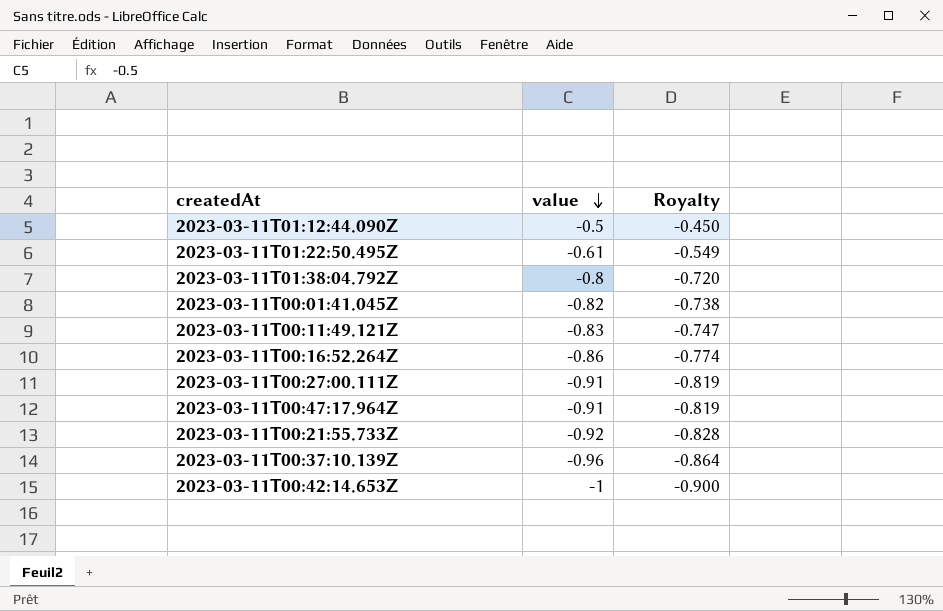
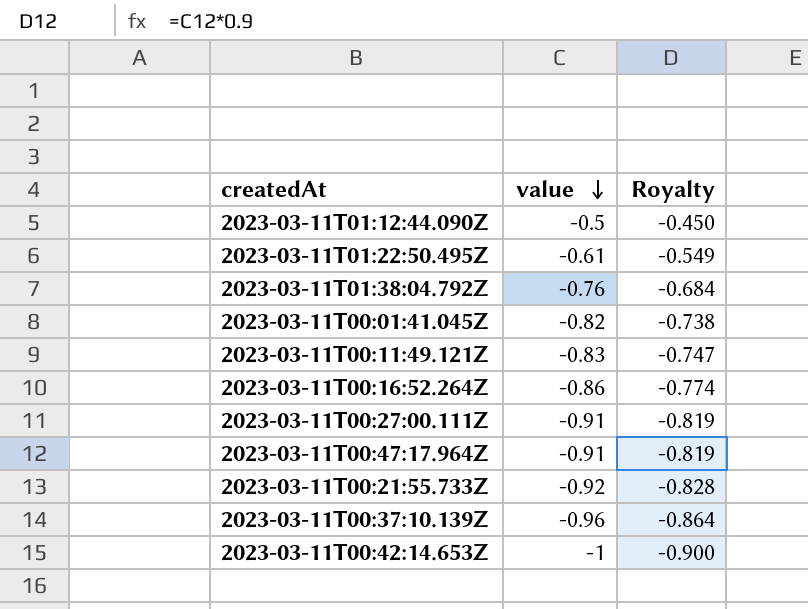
2023-03-11T01:38:04.792Z | value: -0.8 -> -0.76
2023-03-11T01:38:04.792Z | Royalty: -0.720 -> -0.684

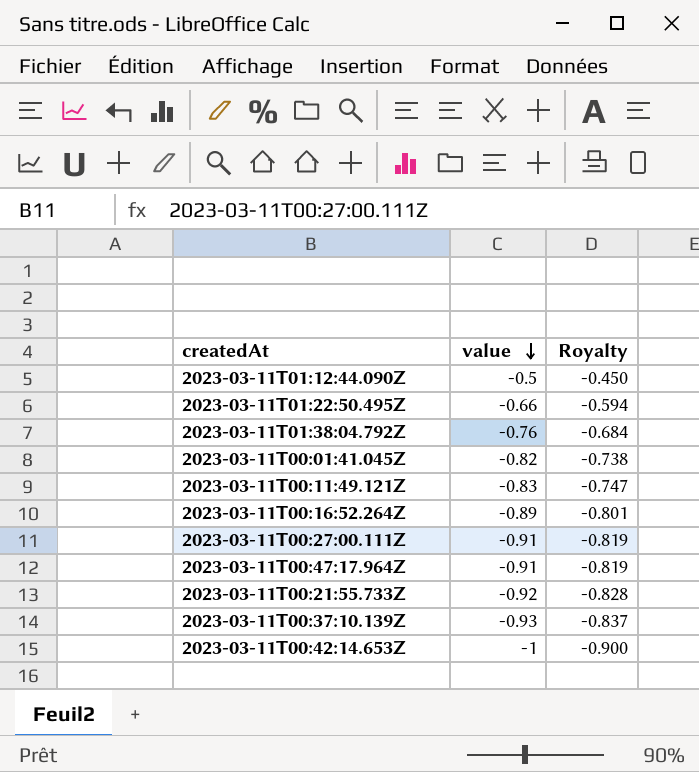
2023-03-11T01:22:50.495Z | value: -0.61 -> -0.66
2023-03-11T01:22:50.495Z | Royalty: -0.549 -> -0.594
2023-03-11T00:16:52.264Z | value: -0.86 -> -0.89
2023-03-11T00:16:52.264Z | Royalty: -0.774 -> -0.801
2023-03-11T00:37:10.139Z | value: -0.96 -> -0.93
2023-03-11T00:37:10.139Z | Royalty: -0.864 -> -0.837

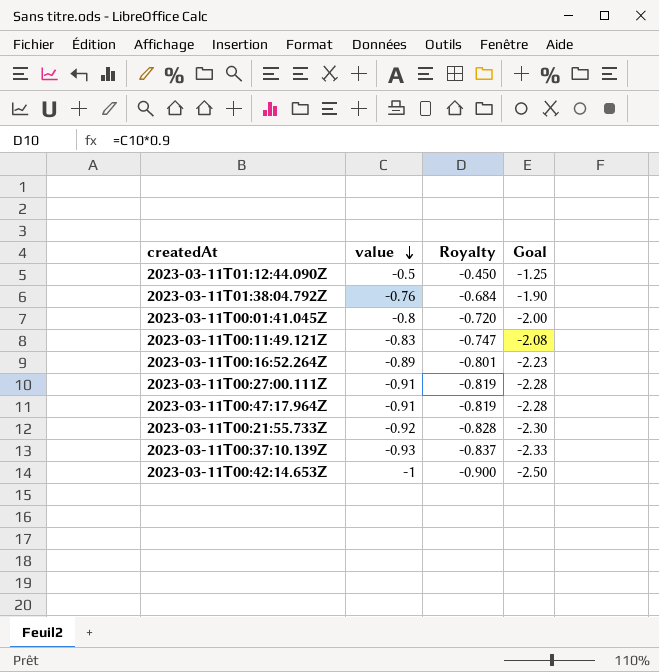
column Goal | formula: none -> [value] * 2.5
row 2023-03-11T01:22:50.495Z: -0.66 | -0.594 -> none
2023-03-11T00:01:41.045Z | value: -0.82 -> -0.8
2023-03-11T00:01:41.045Z | Royalty: -0.738 -> -0.720

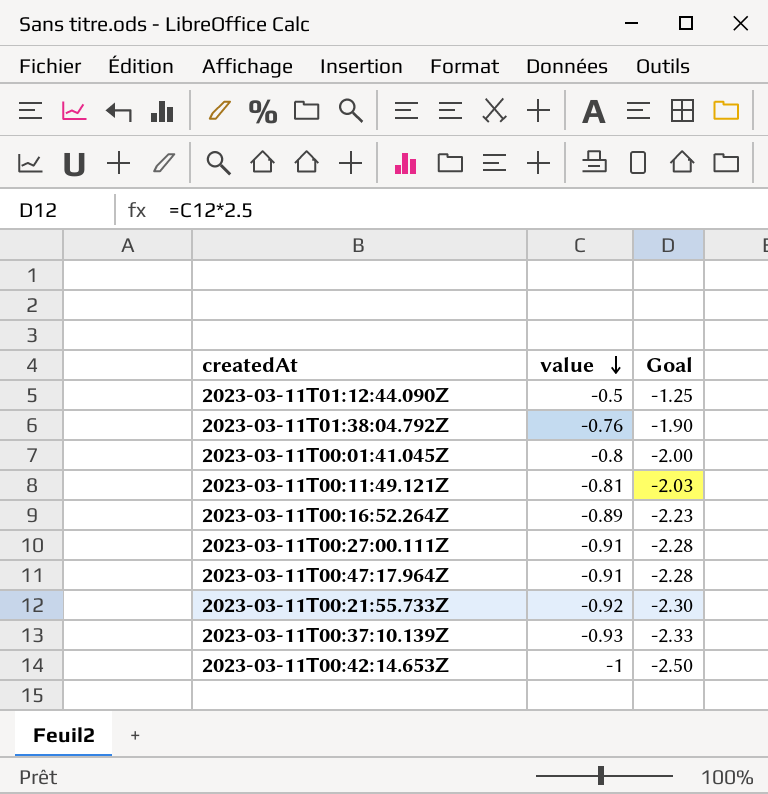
column Royalty | formula: [value] * 0.9 -> none
2023-03-11T00:11:49.121Z | value: -0.83 -> -0.81
2023-03-11T00:11:49.121Z | Goal: -2.08 -> -2.03

